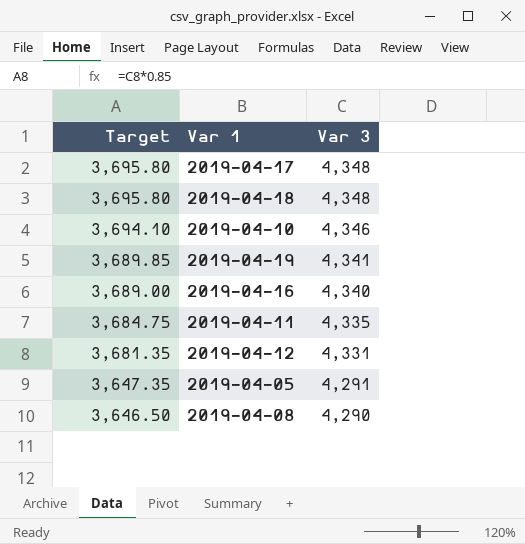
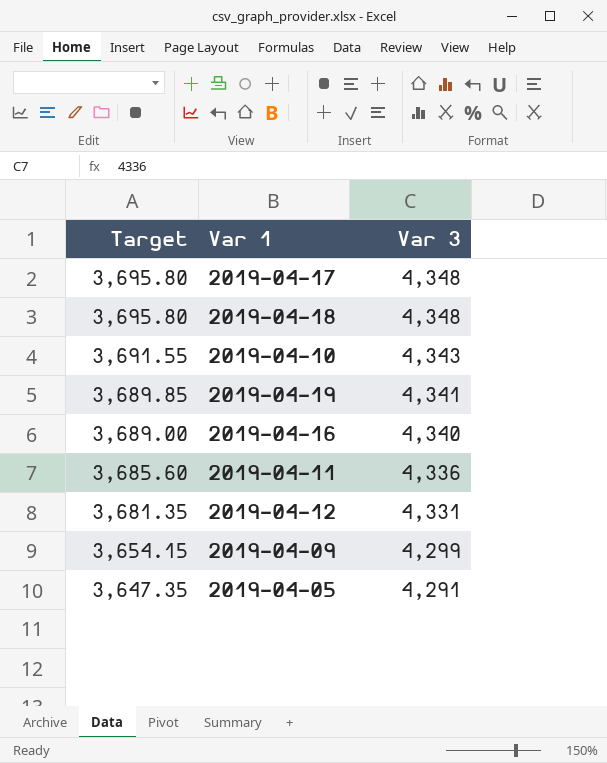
row 2019-04-08: 3,646.50 | 4,290 -> none
2019-04-10 | Target: 3,694.10 -> 3,691.55
2019-04-10 | Var 3: 4,346 -> 4,343
2019-04-11 | Target: 3,684.75 -> 3,685.60
2019-04-11 | Var 3: 4,335 -> 4,336
row 2019-04-09: none -> 3,654.15 | 4,299

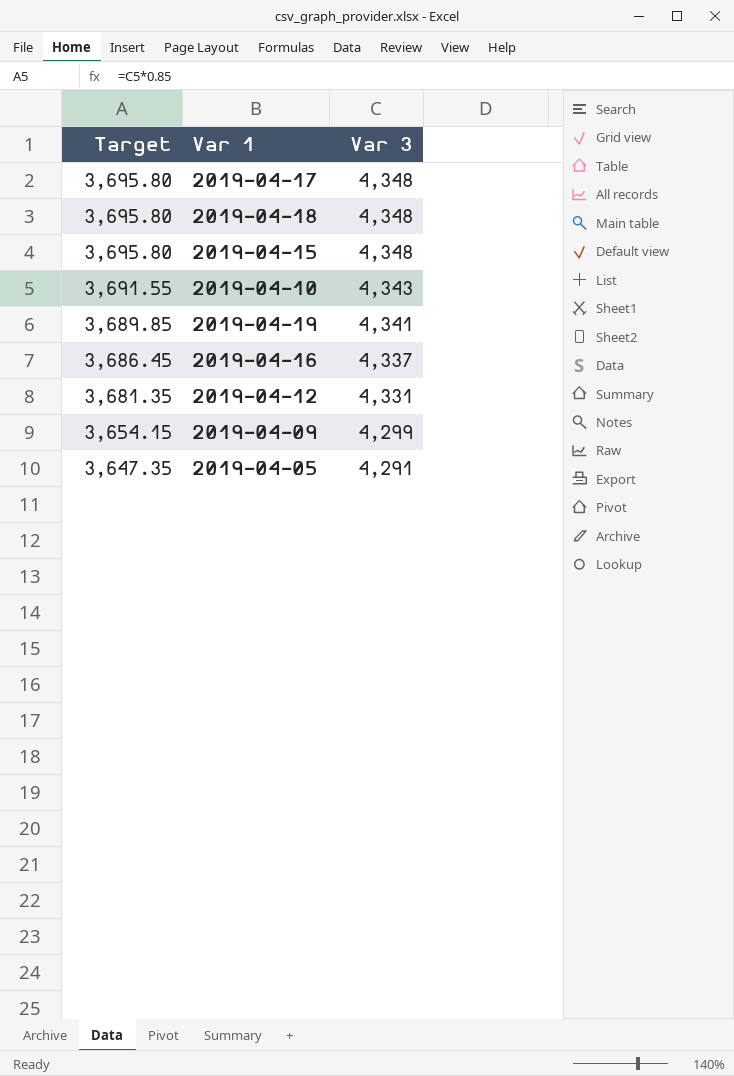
row 2019-04-11: 3,685.60 | 4,336 -> none
row 2019-04-15: none -> 3,695.80 | 4,348
2019-04-16 | Target: 3,689.00 -> 3,686.45
2019-04-16 | Var 3: 4,340 -> 4,337

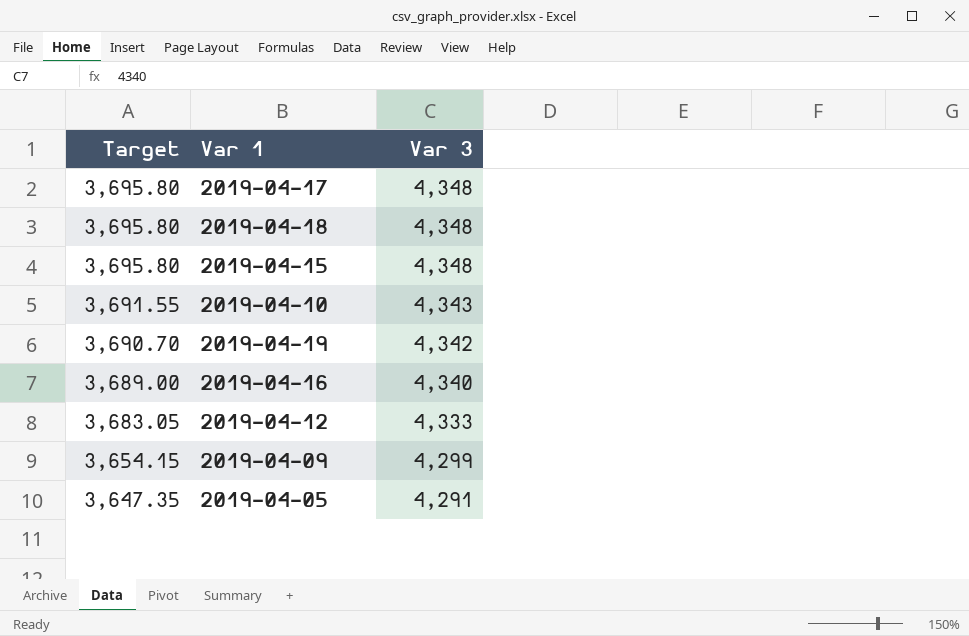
2019-04-19 | Target: 3,689.85 -> 3,690.70
2019-04-19 | Var 3: 4,341 -> 4,342
2019-04-16 | Target: 3,686.45 -> 3,689.00
2019-04-16 | Var 3: 4,337 -> 4,340
2019-04-12 | Target: 3,681.35 -> 3,683.05
2019-04-12 | Var 3: 4,331 -> 4,333

